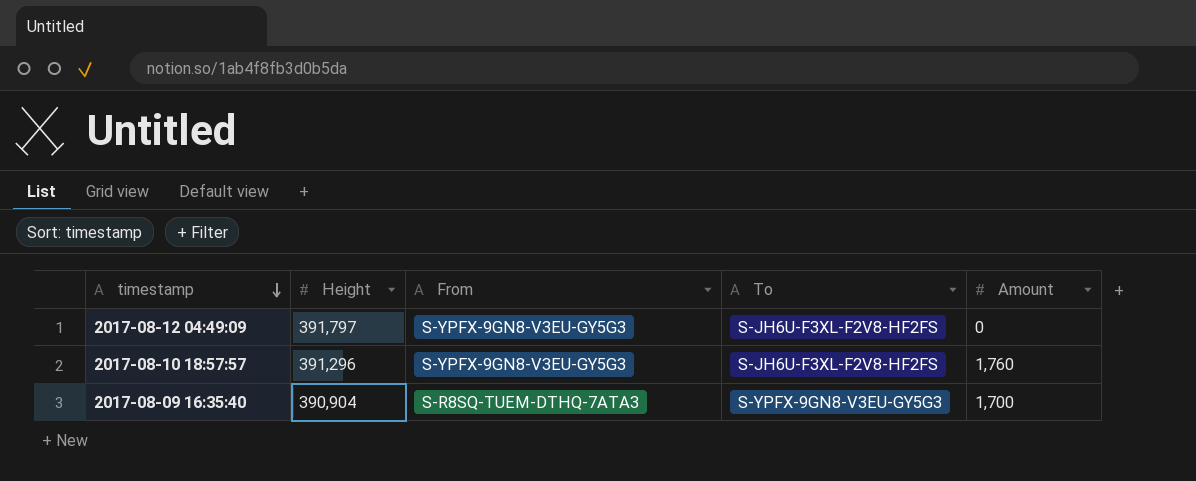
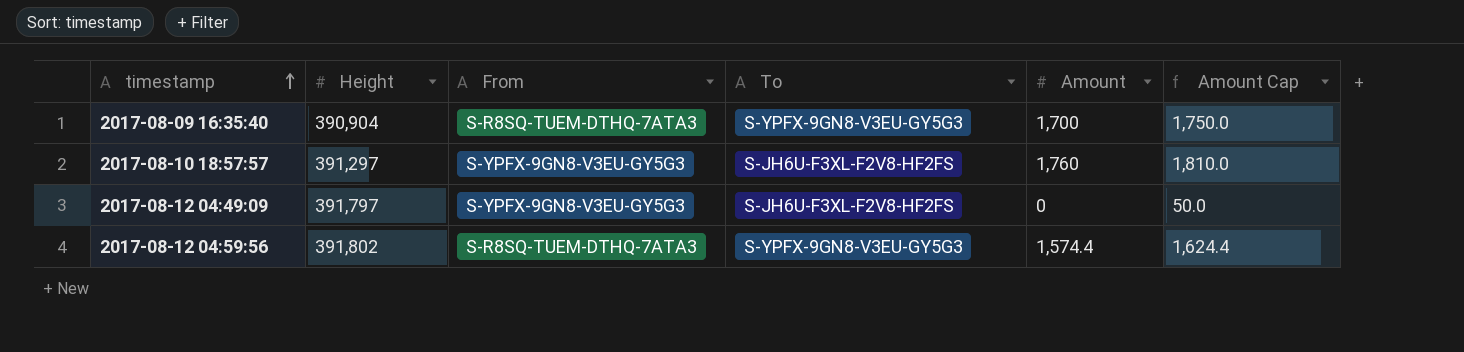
row order: timestamp descending -> timestamp ascending
column Amount Cap | formula: none -> [Amount] + 50
2017-08-10 18:57:57 | Height: 391,296 -> 391,297
row 2017-08-12 04:59:56: none -> 391,802 | S-R8SQ-TUEM-DTHQ-7ATA3 | S-YPFX-9GN8-V3EU-GY5G3 | 1,574.4 | 1,624.4

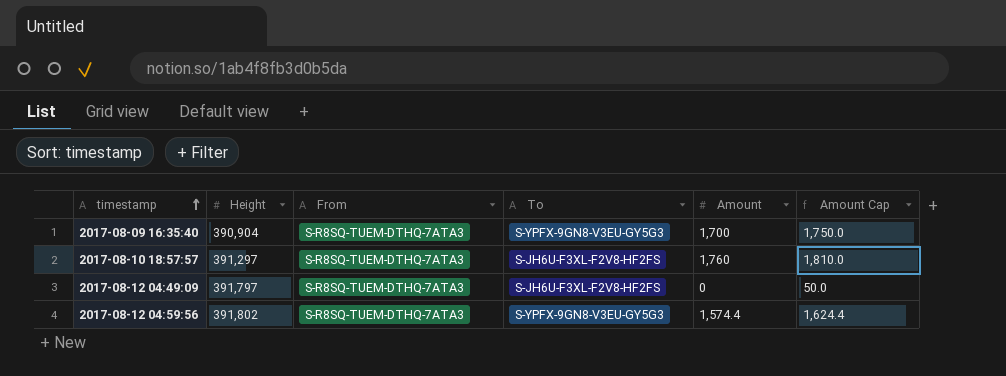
2017-08-10 18:57:57 | From: S-YPFX-9GN8-V3EU-GY5G3 -> S-R8SQ-TUEM-DTHQ-7ATA3
2017-08-12 04:49:09 | From: S-YPFX-9GN8-V3EU-GY5G3 -> S-R8SQ-TUEM-DTHQ-7ATA3

